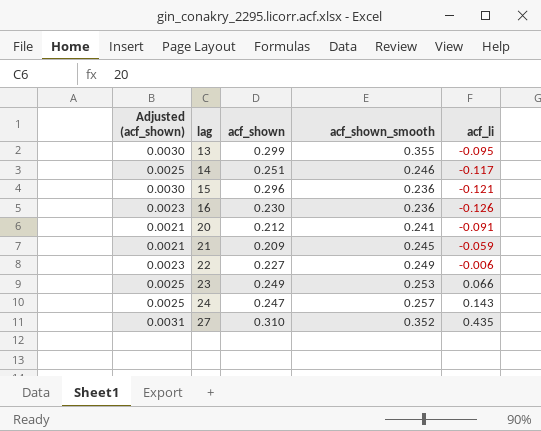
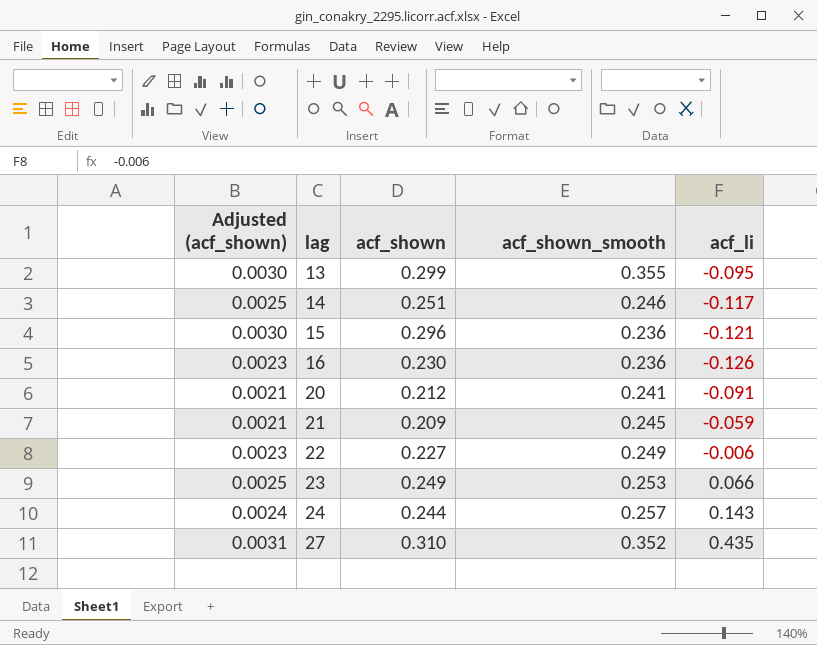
24 | Adjusted (acf_shown): 0.0025 -> 0.0024
24 | acf_shown: 0.247 -> 0.244

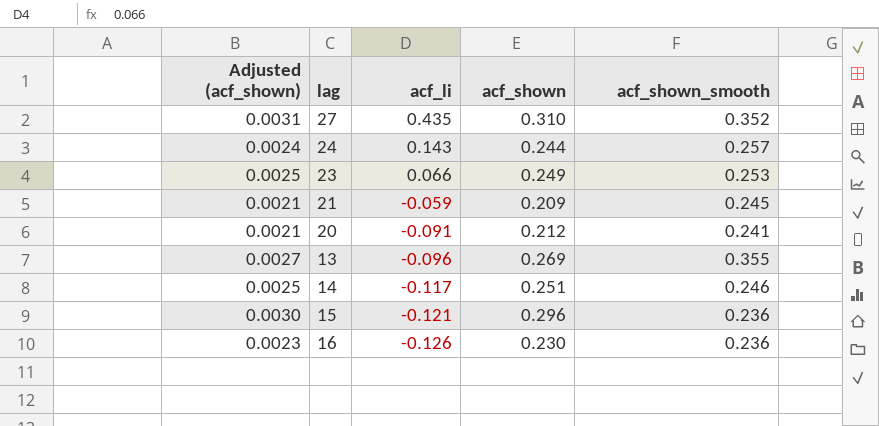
row order: lag ascending -> acf_li descending
column acf_li | position: 5 -> 3
row 22: 0.0023 | 0.227 | 0.249 | -0.006 -> none
13 | Adjusted (acf_shown): 0.0030 -> 0.0027
13 | acf_li: -0.095 -> -0.096
13 | acf_shown: 0.299 -> 0.269

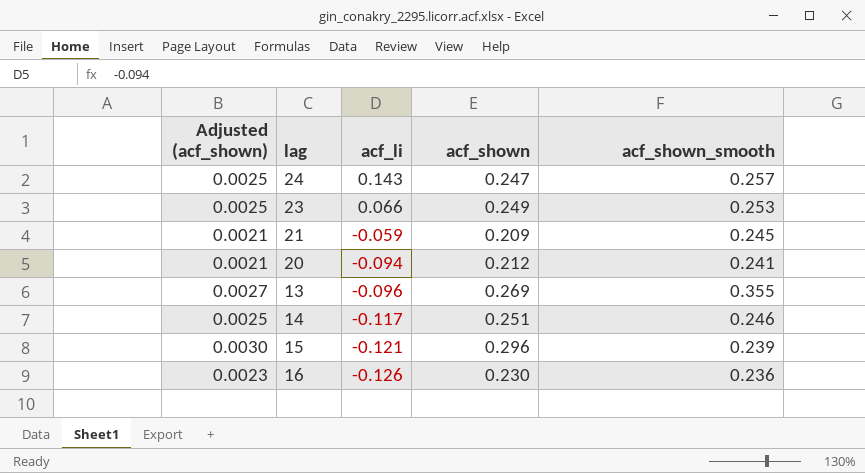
row 27: 0.0031 | 0.435 | 0.310 | 0.352 -> none
24 | Adjusted (acf_shown): 0.0024 -> 0.0025
24 | acf_shown: 0.244 -> 0.247
20 | acf_li: -0.091 -> -0.094
15 | acf_shown_smooth: 0.236 -> 0.239

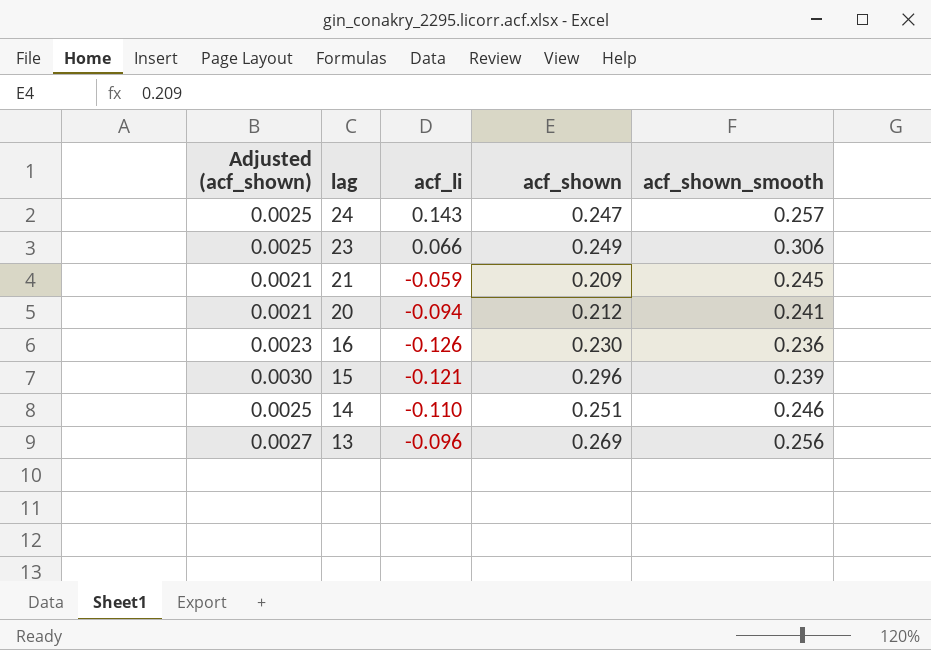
row order: acf_li descending -> lag descending
23 | acf_shown_smooth: 0.253 -> 0.306
14 | acf_li: -0.117 -> -0.110
13 | acf_shown_smooth: 0.355 -> 0.256

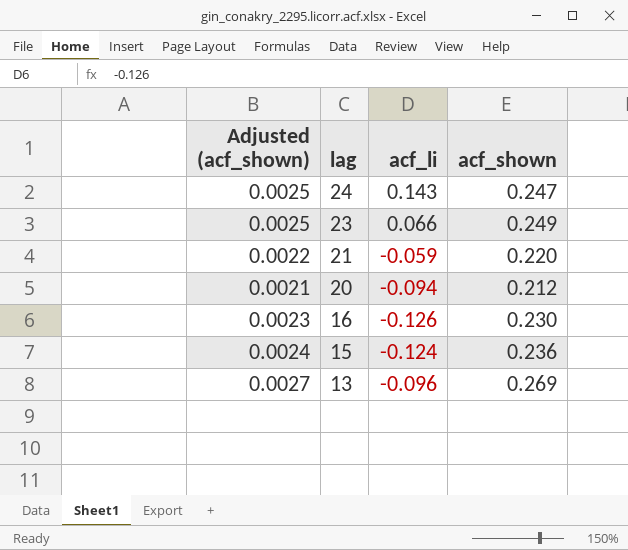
column acf_shown_smooth | position: 5 -> none
row 14: 0.0025 | -0.110 | 0.251 | 0.246 -> none
21 | Adjusted (acf_shown): 0.0021 -> 0.0022
21 | acf_shown: 0.209 -> 0.220
15 | Adjusted (acf_shown): 0.0030 -> 0.0024
15 | acf_li: -0.121 -> -0.124
15 | acf_shown: 0.296 -> 0.236

